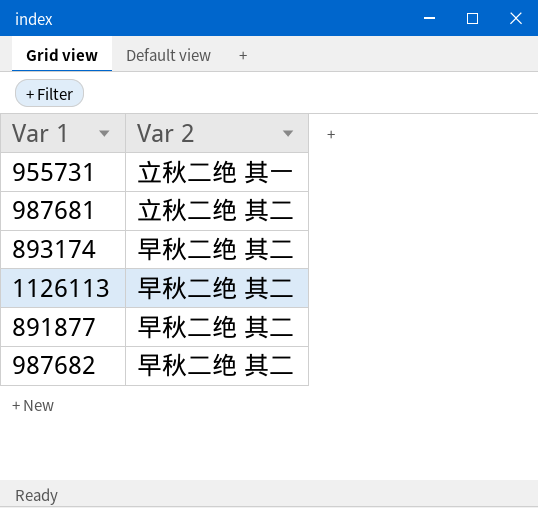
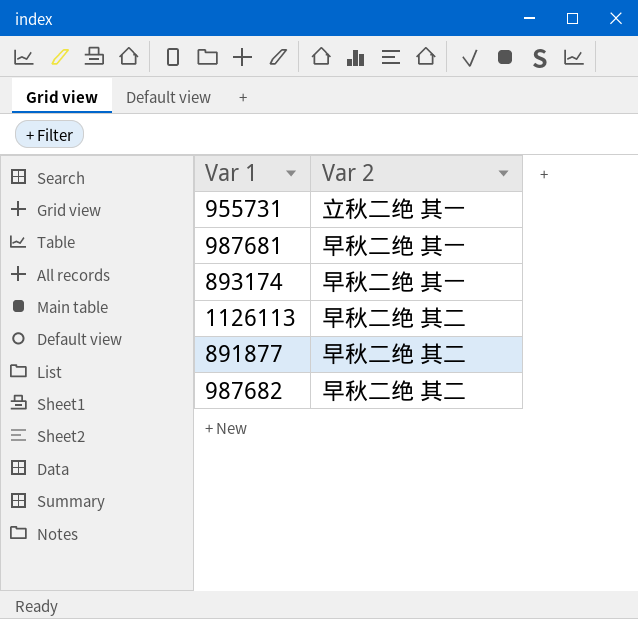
987681 | Var 2: 立秋二绝 其二 -> 早秋二绝 其一
893174 | Var 2: 早秋二绝 其二 -> 早秋二绝 其一

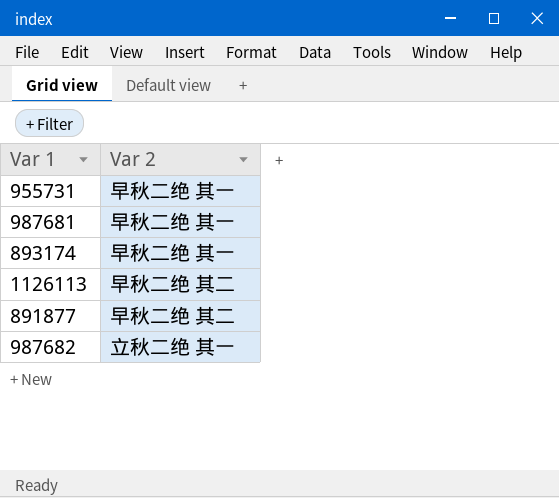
955731 | Var 2: 立秋二绝 其一 -> 早秋二绝 其一
987682 | Var 2: 早秋二绝 其二 -> 立秋二绝 其一

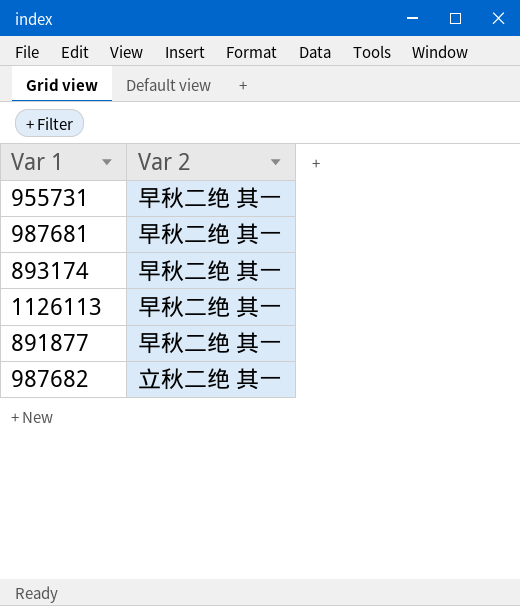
1126113 | Var 2: 早秋二绝 其二 -> 早秋二绝 其一
891877 | Var 2: 早秋二绝 其二 -> 早秋二绝 其一

